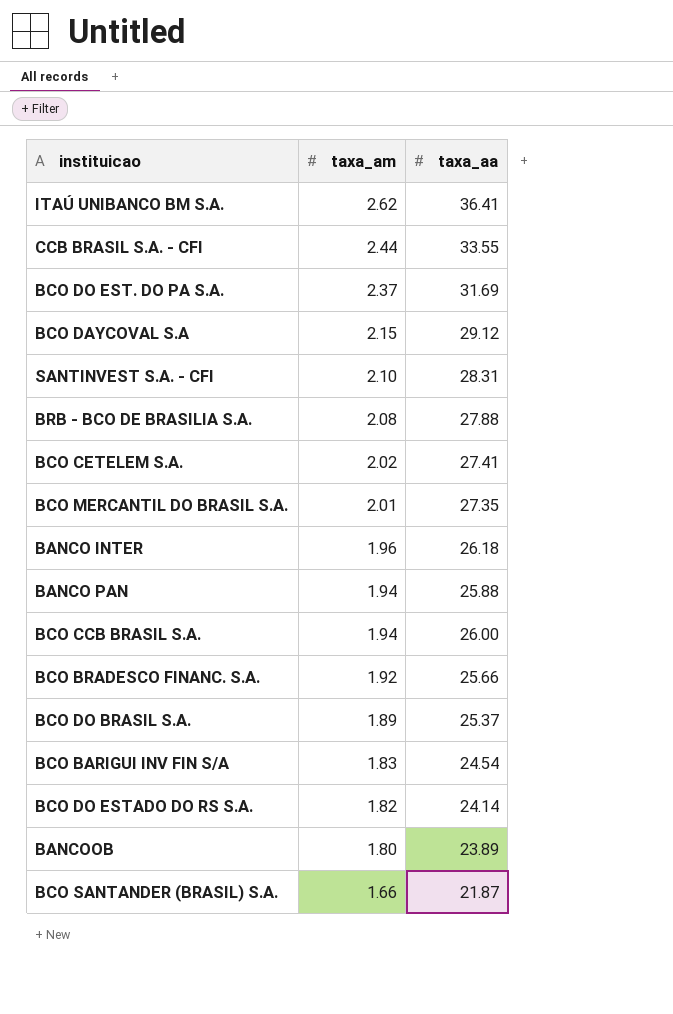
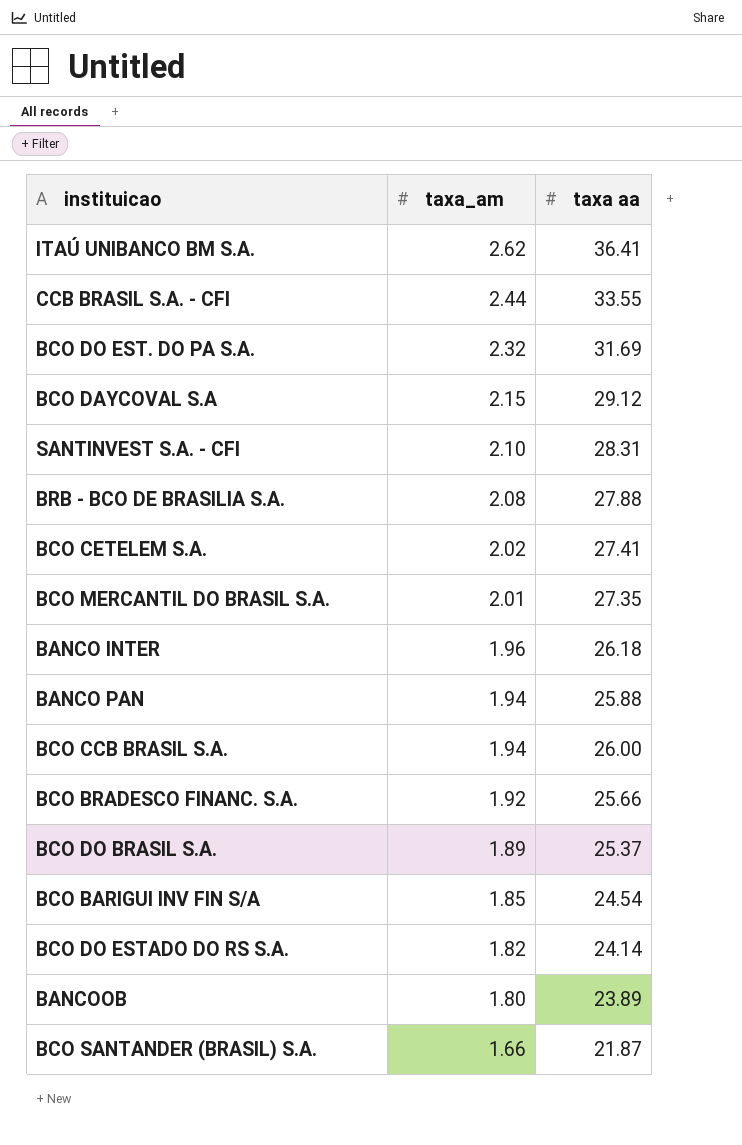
column name: taxa_aa -> taxa aa
BCO DO EST. DO PA S.A. | taxa_am: 2.37 -> 2.32
BCO BARIGUI INV FIN S/A | taxa_am: 1.83 -> 1.85

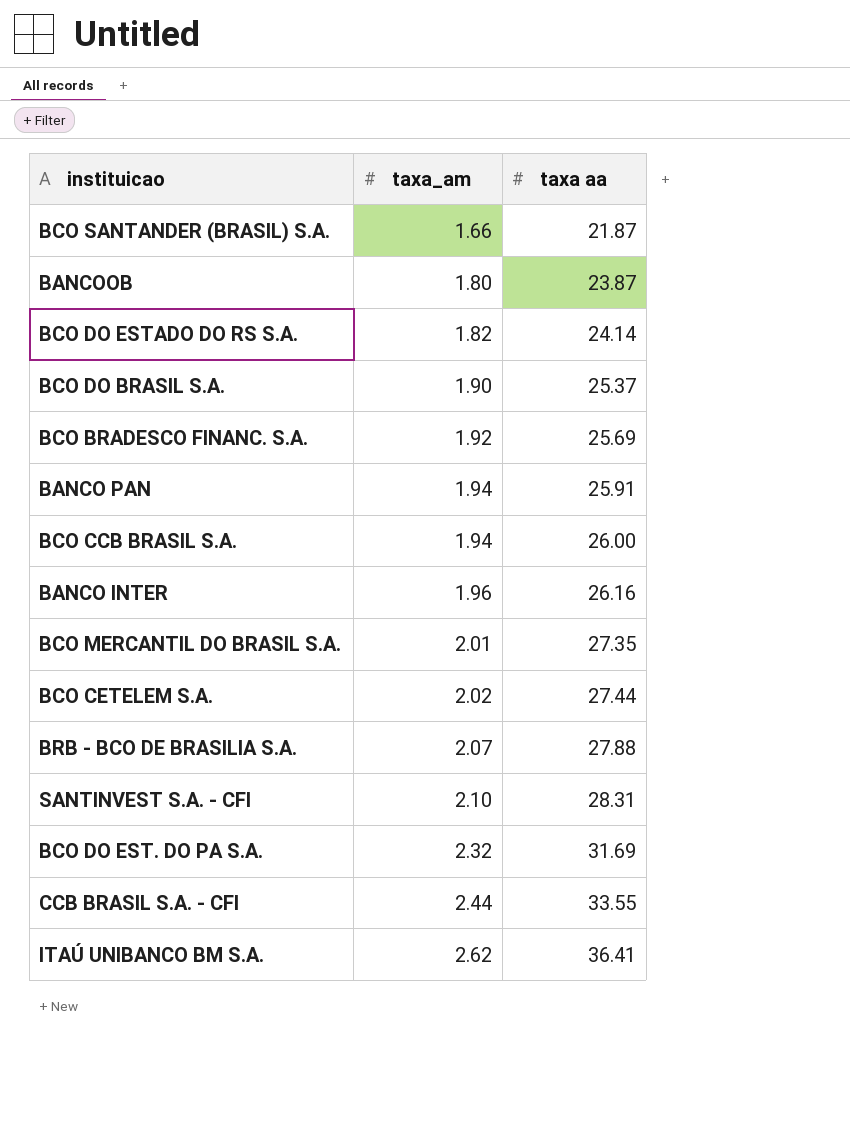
row order: taxa_am descending -> taxa_am ascending
row BCO DAYCOVAL S.A: 2.15 | 29.12 -> none
row BCO BARIGUI INV FIN S/A: 1.85 | 24.54 -> none
BANCOOB | taxa aa: 23.89 -> 23.87
BCO DO BRASIL S.A. | taxa_am: 1.89 -> 1.90
BCO BRADESCO FINANC. S.A. | taxa aa: 25.66 -> 25.69
BANCO PAN | taxa aa: 25.88 -> 25.91
BANCO INTER | taxa aa: 26.18 -> 26.16
BCO CETELEM S.A. | taxa aa: 27.41 -> 27.44
BRB - BCO DE BRASILIA S.A. | taxa_am: 2.08 -> 2.07

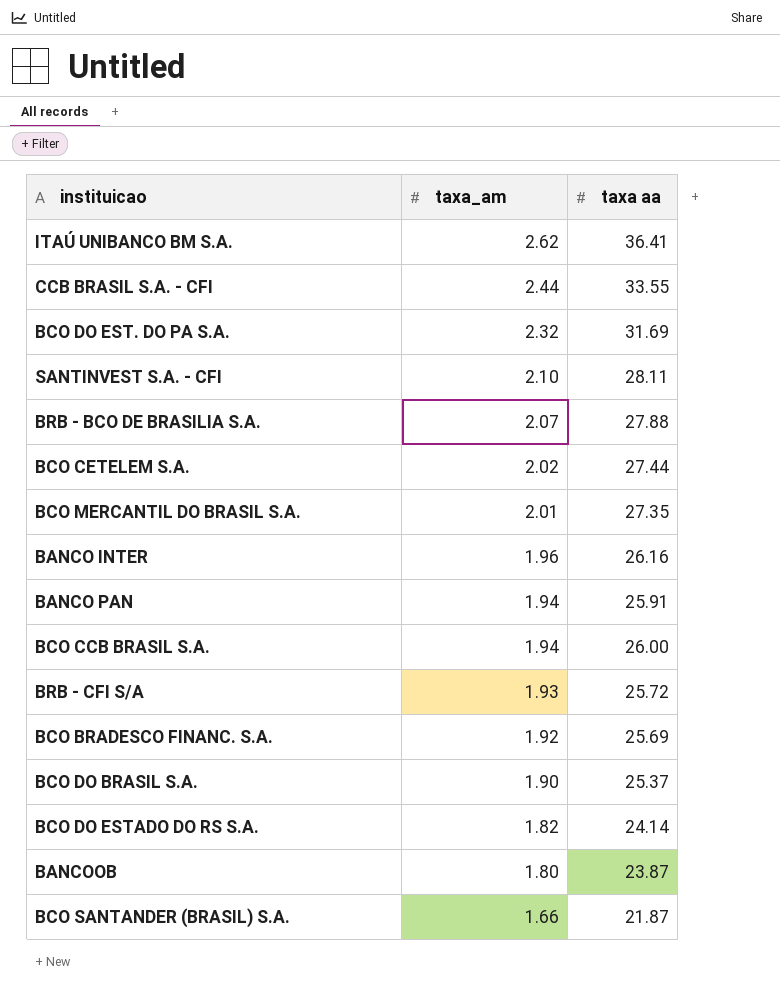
row order: taxa_am ascending -> taxa_am descending
SANTINVEST S.A. - CFI | taxa aa: 28.31 -> 28.11
row BRB - CFI S/A: none -> 1.93 | 25.72

